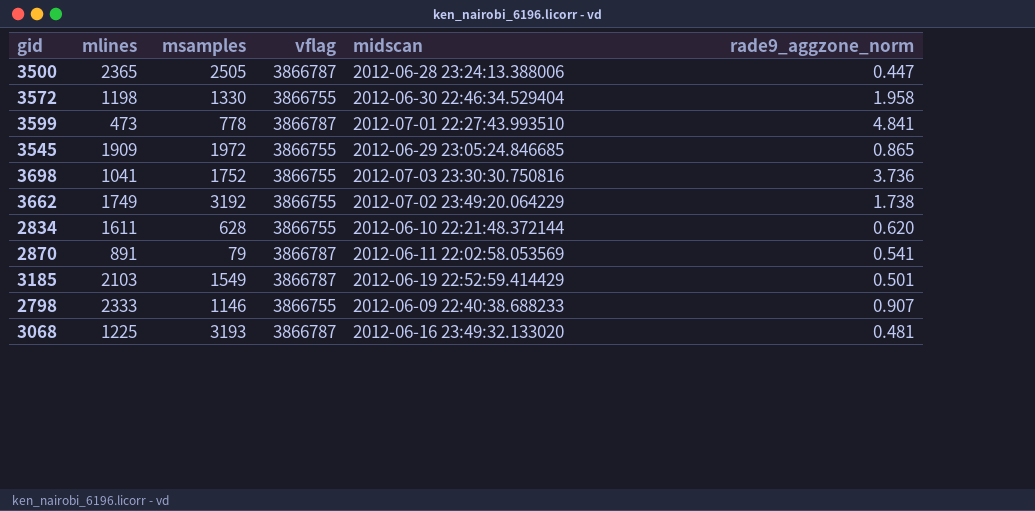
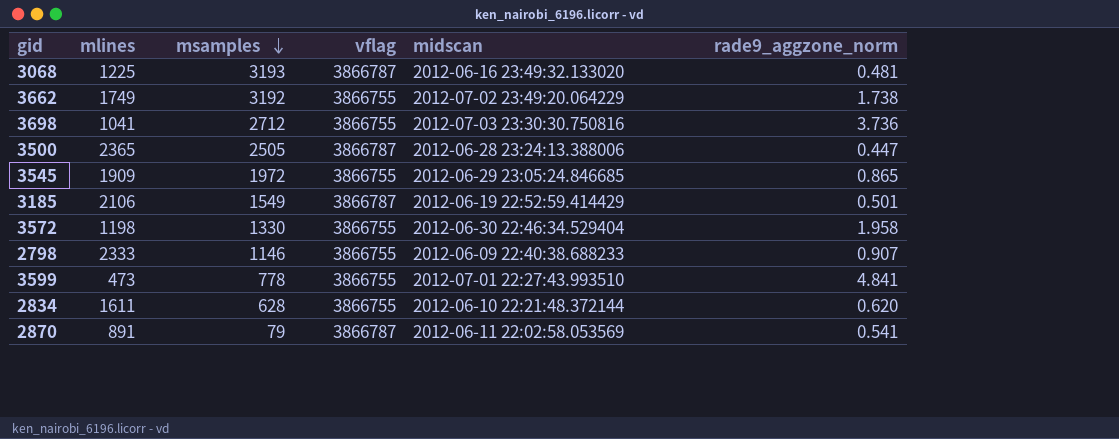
row order: none -> msamples descending
3698 | msamples: 1752 -> 2712
3185 | mlines: 2103 -> 2106
3599 | vflag: 3866787 -> 3866755

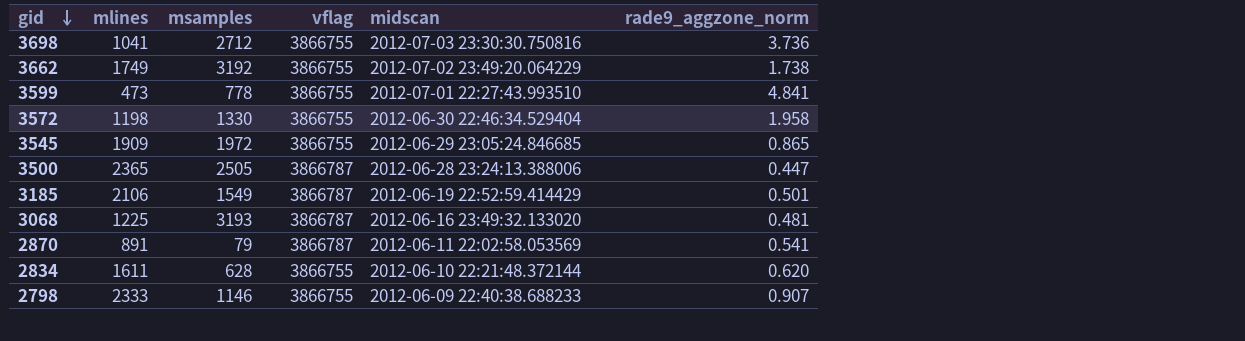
row order: msamples descending -> gid descending

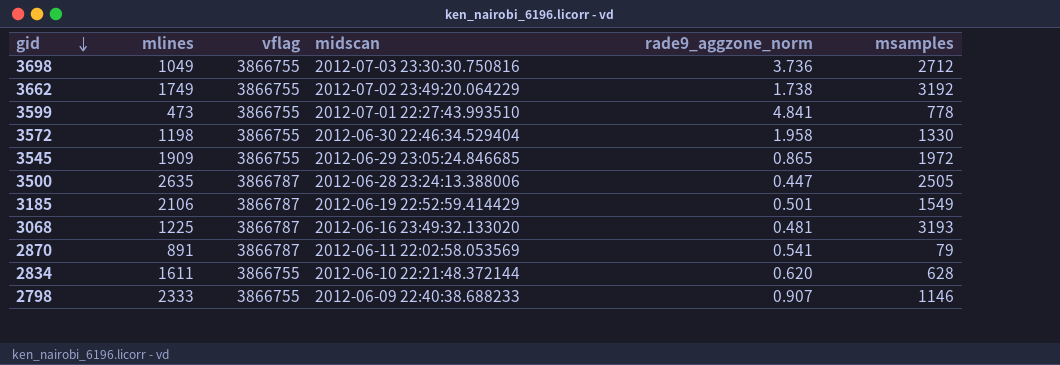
column msamples | position: 3 -> 6
3698 | mlines: 1041 -> 1049
3500 | mlines: 2365 -> 2635

